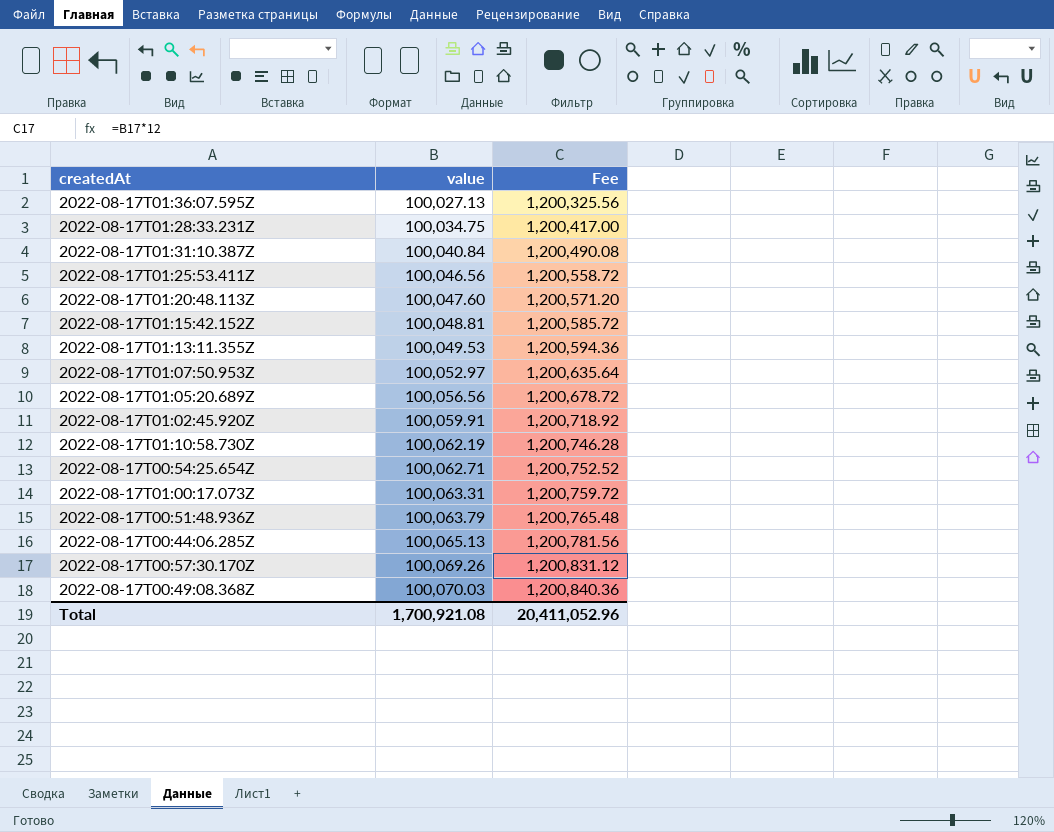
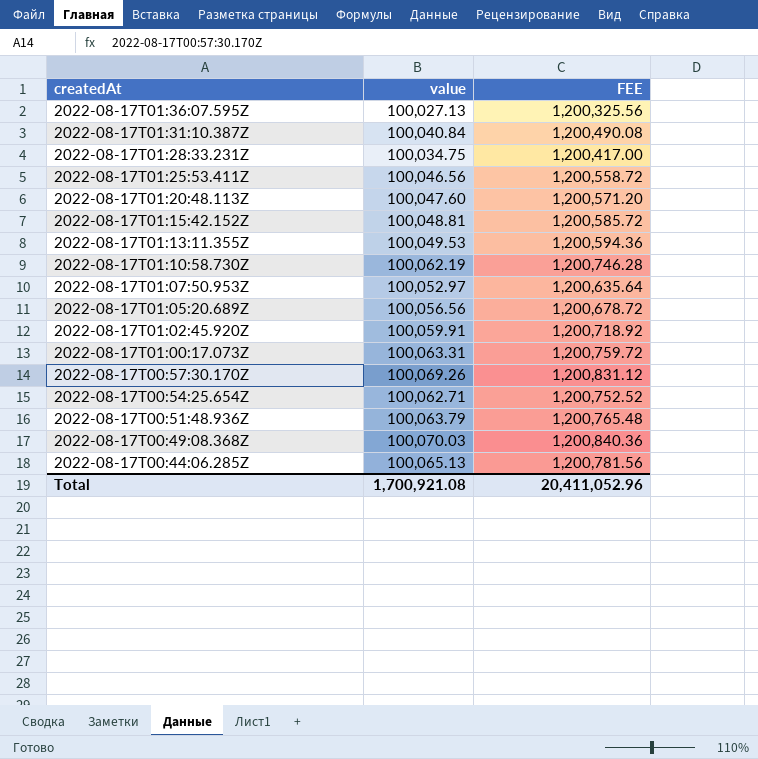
row order: value ascending -> createdAt descending
column name: Fee -> FEE

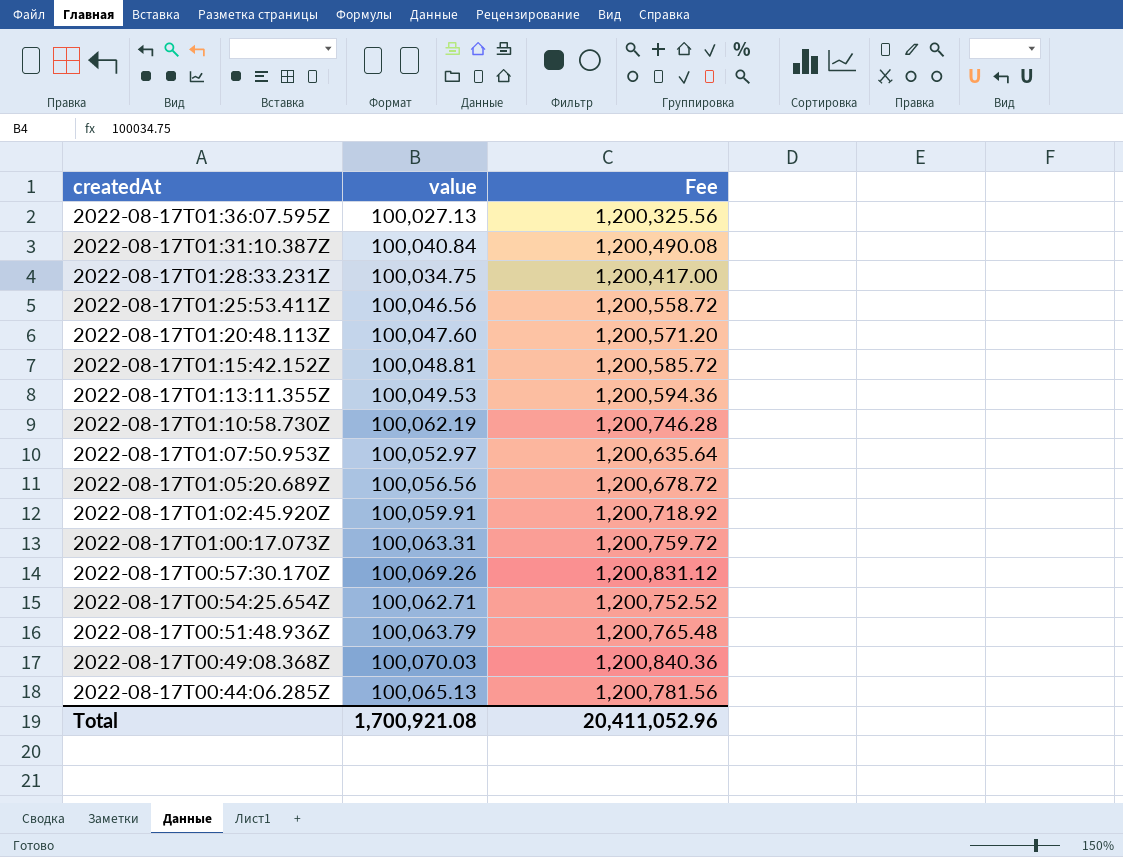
column name: FEE -> Fee

